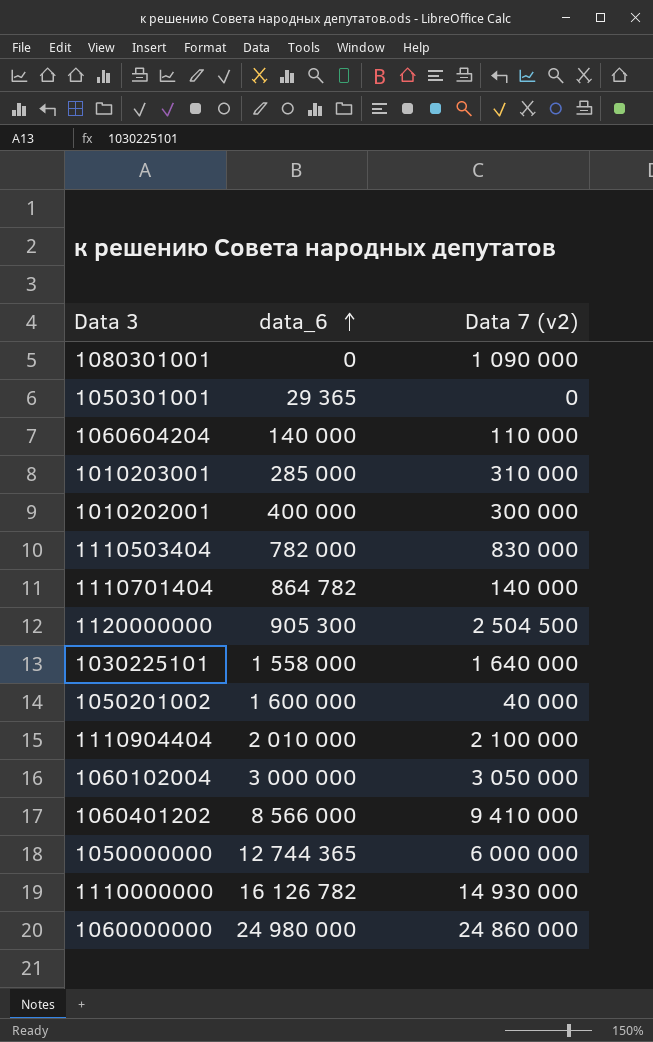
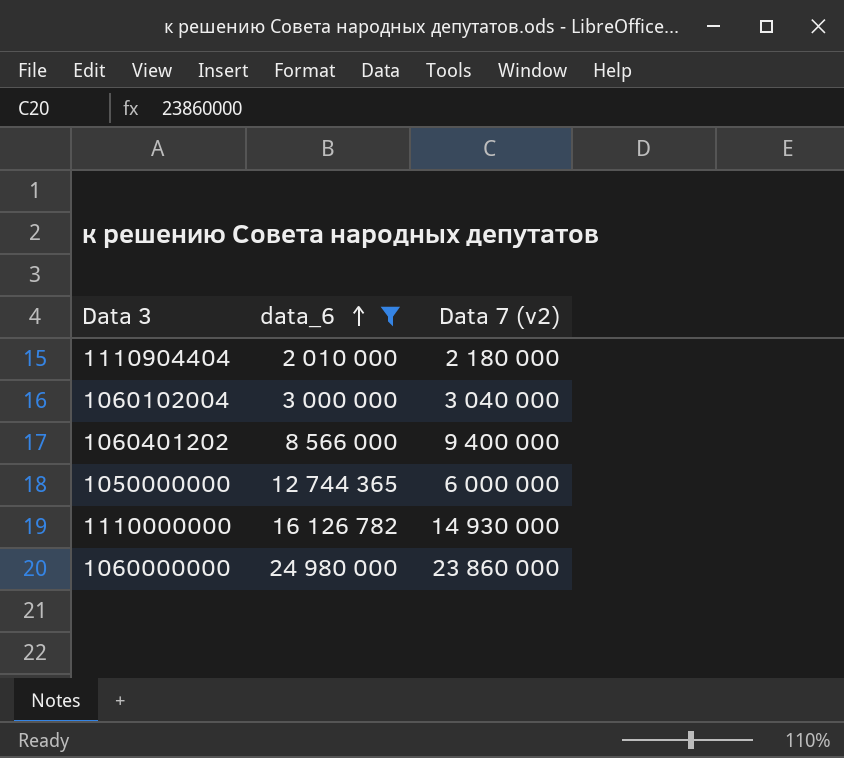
filter: none -> data_6 >= 2 010 000
1110904404 | Data 7 (v2): 2 100 000 -> 2 180 000
1060102004 | Data 7 (v2): 3 050 000 -> 3 040 000
1060401202 | Data 7 (v2): 9 410 000 -> 9 400 000
1060000000 | Data 7 (v2): 24 860 000 -> 23 860 000

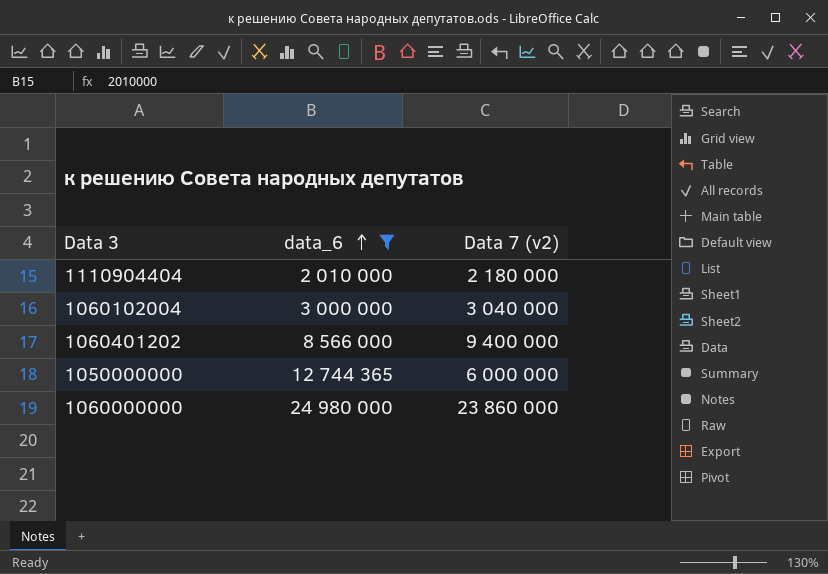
row 1110000000: 16 126 782 | 14 930 000 -> none

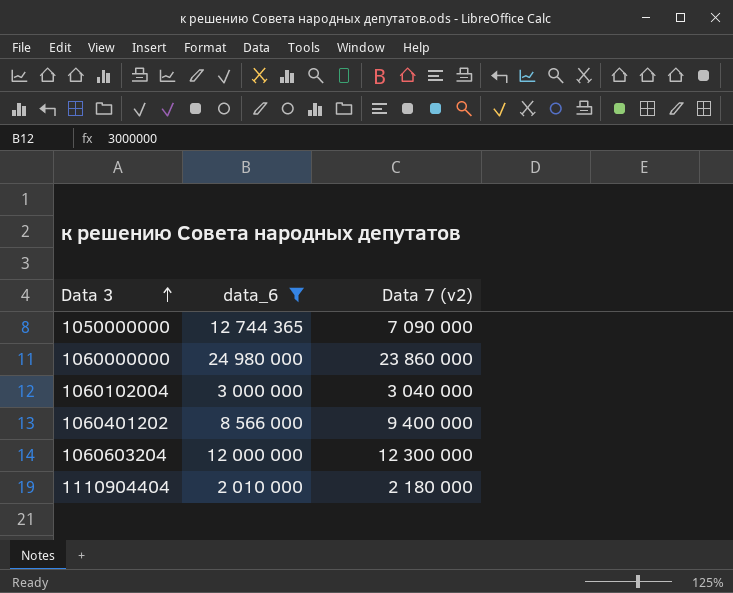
row order: data_6 ascending -> Data 3 ascending
1050000000 | Data 7 (v2): 6 000 000 -> 7 090 000
row 1060603204: none -> 12 000 000 | 12 300 000

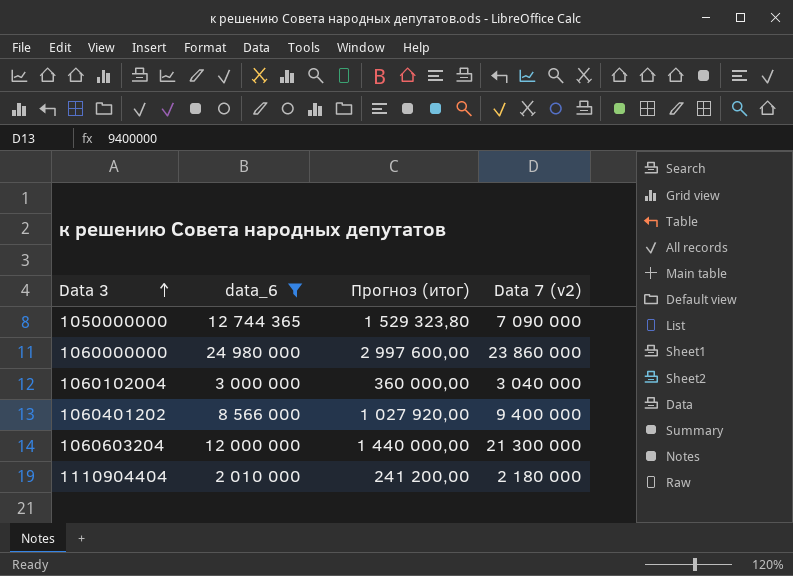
column Прогноз (итог) | formula: none -> [data_6] * 0,12
1060603204 | Data 7 (v2): 12 300 000 -> 21 300 000

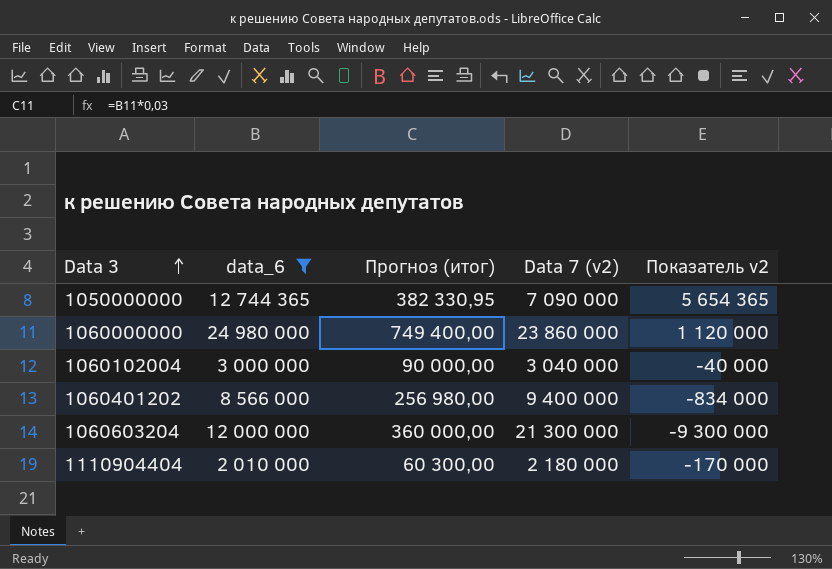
column Прогноз (итог) | formula: [data_6] * 0,12 -> [data_6] * 0,03
column Показатель v2 | formula: none -> [data_6] - [Data 7 (v2)]

